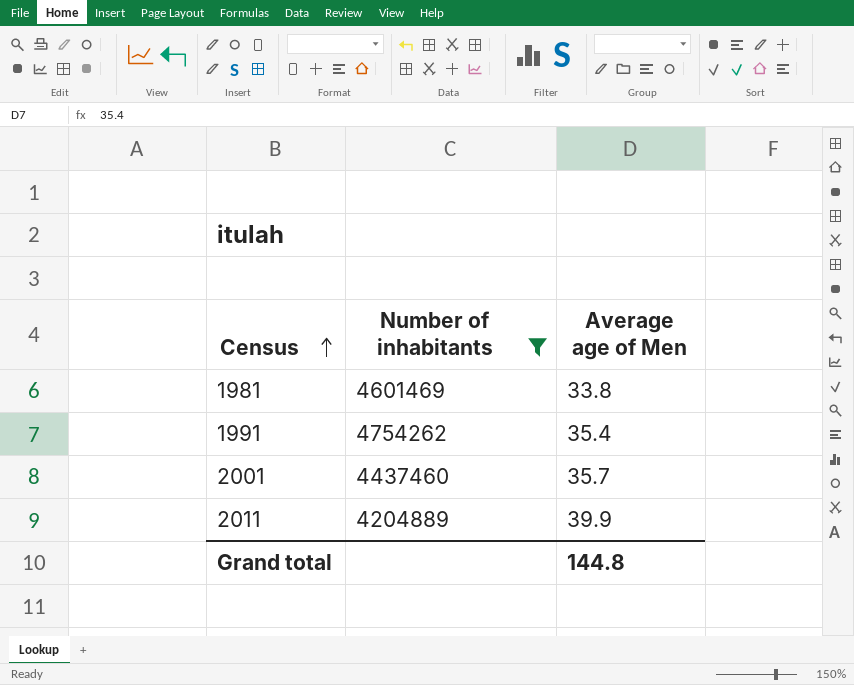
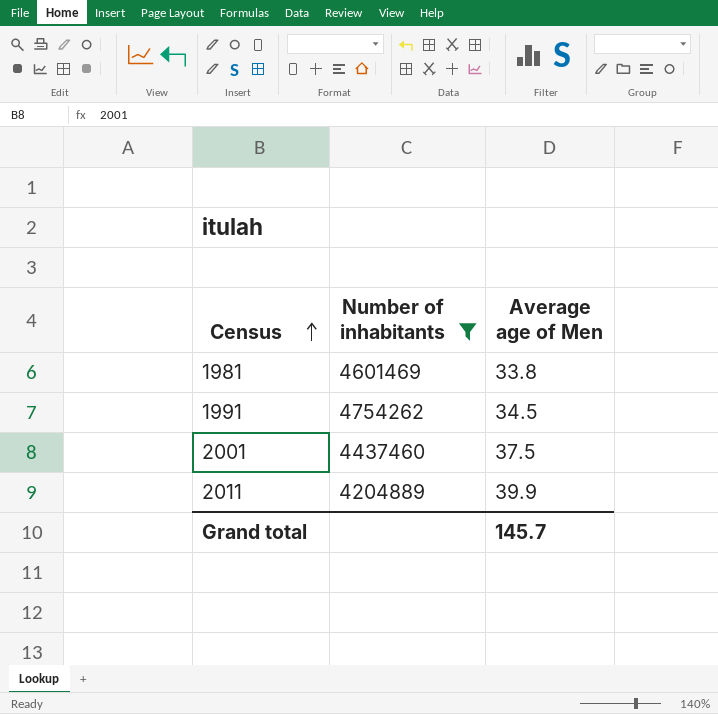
1991 | Average age of Men: 35.4 -> 34.5
2001 | Average age of Men: 35.7 -> 37.5
Grand total | Average age of Men: 144.8 -> 145.7

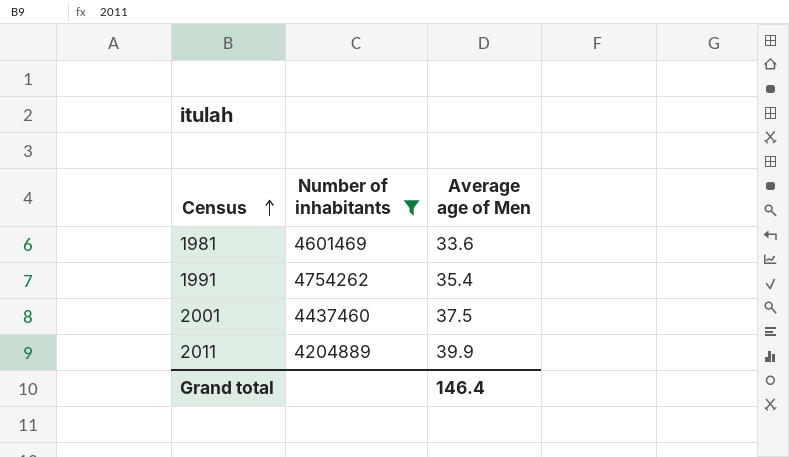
1981 | Average age of Men: 33.8 -> 33.6
1991 | Average age of Men: 34.5 -> 35.4
Grand total | Average age of Men: 145.7 -> 146.4

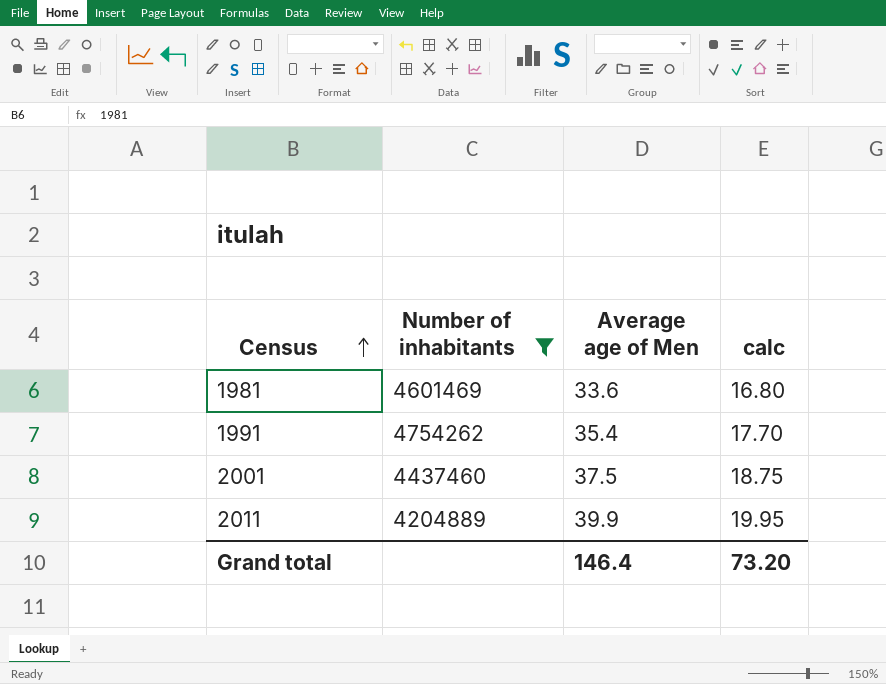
column calc | formula: none -> [Average age of Men] * 0.5

